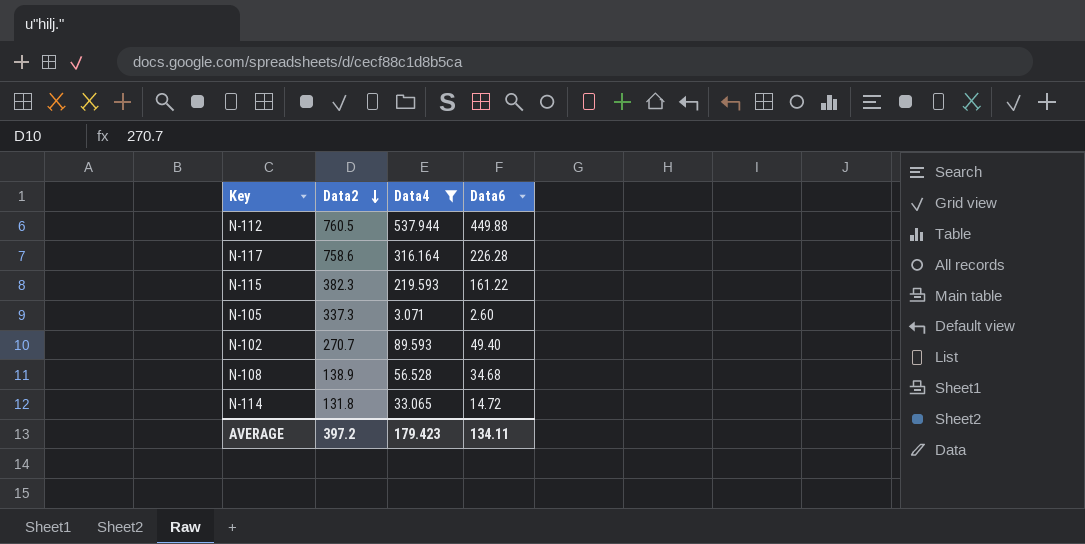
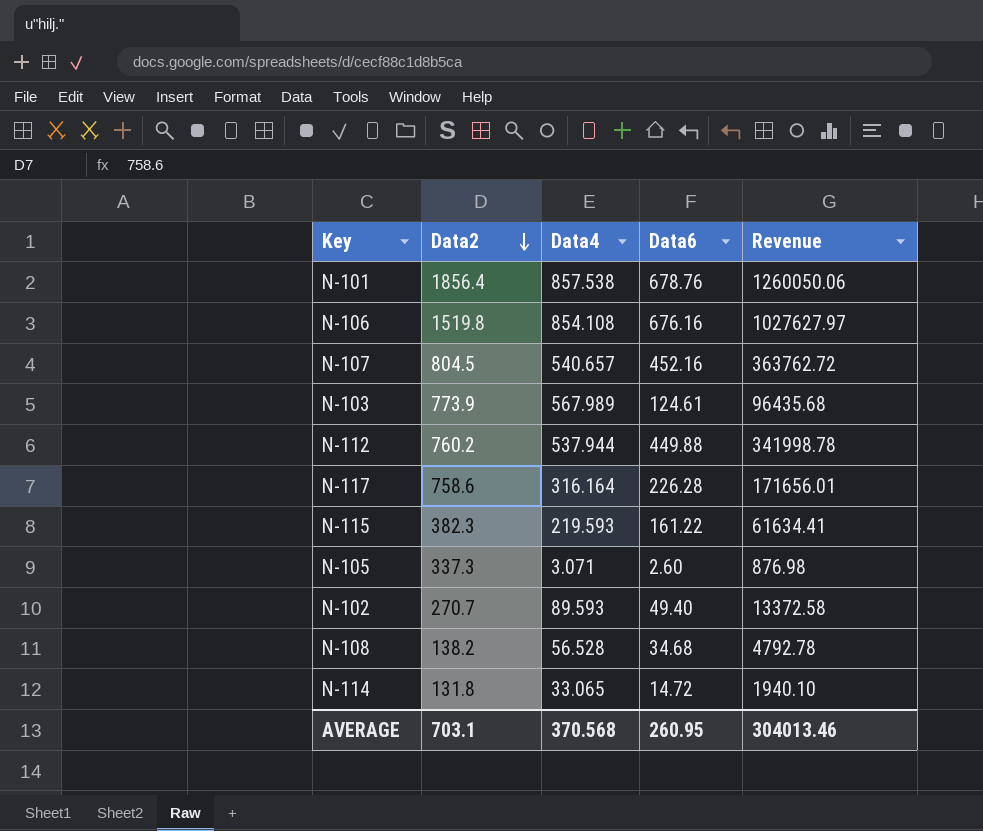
filter: Data4 <= 537.944 -> none
column Revenue | formula: none -> [Data2] * [Data6]
N-112 | Data2: 760.5 -> 760.2
N-108 | Data2: 138.9 -> 138.2
AVERAGE | Data2: 397.2 -> 703.1
AVERAGE | Data4: 179.423 -> 370.568
AVERAGE | Data6: 134.11 -> 260.95

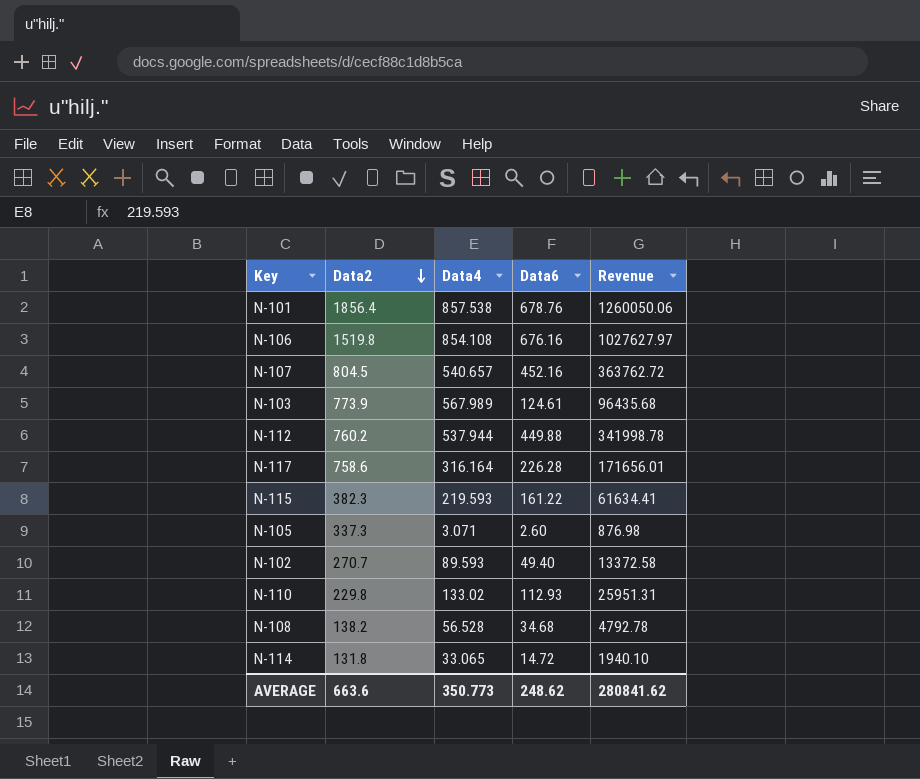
row N-110: none -> 229.8 | 133.02 | 112.93 | 25951.31
AVERAGE | Data2: 703.1 -> 663.6
AVERAGE | Data4: 370.568 -> 350.773
AVERAGE | Data6: 260.95 -> 248.62
AVERAGE | Revenue: 304013.46 -> 280841.62

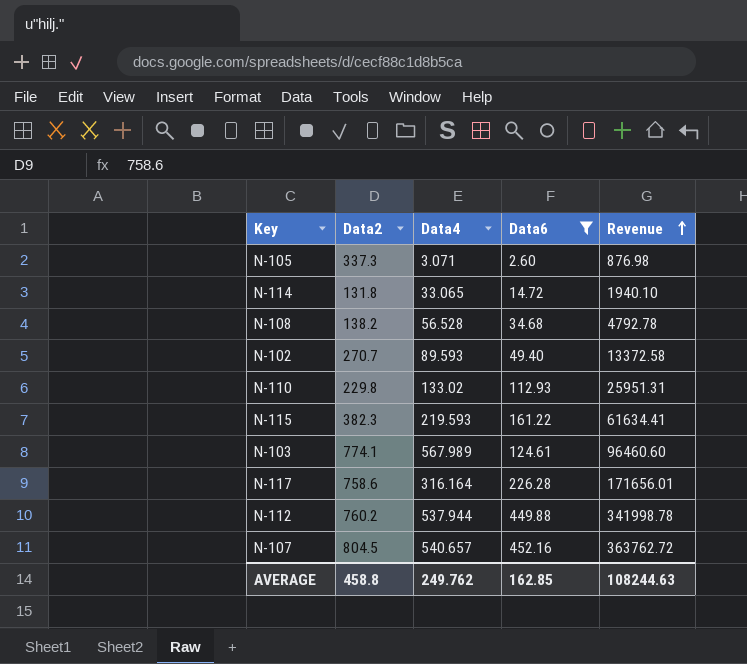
filter: none -> Data6 <= 452.16
row order: Data2 descending -> Revenue ascending
N-103 | Data2: 773.9 -> 774.1
N-103 | Revenue: 96435.68 -> 96460.60
AVERAGE | Data2: 663.6 -> 458.8
AVERAGE | Data4: 350.773 -> 249.762
AVERAGE | Data6: 248.62 -> 162.85
AVERAGE | Revenue: 280841.62 -> 108244.63

